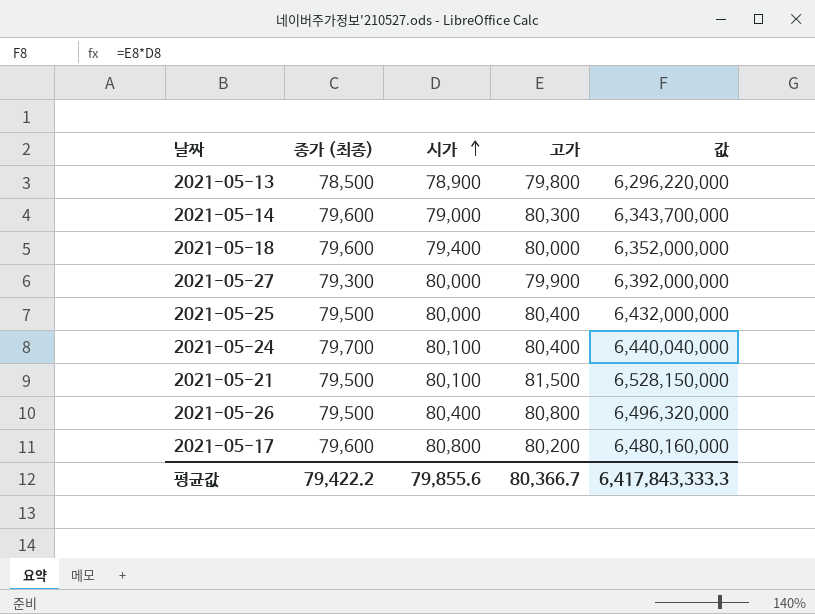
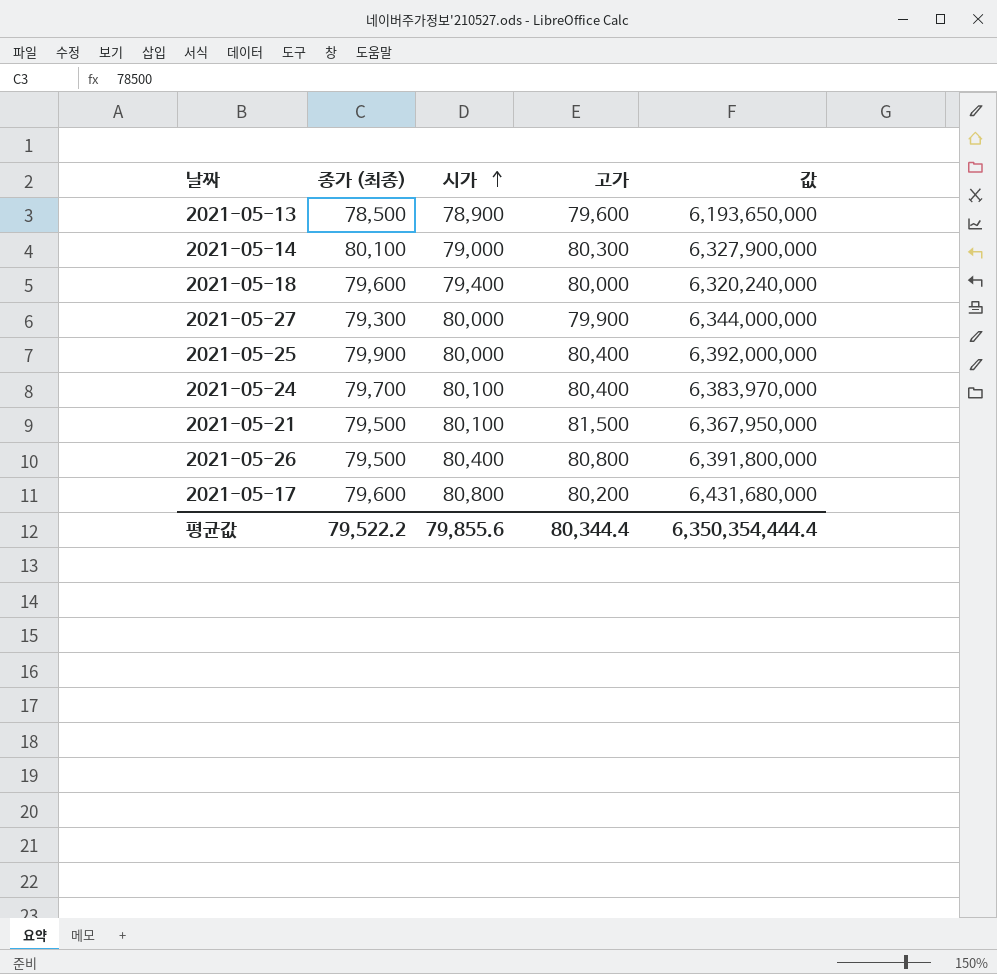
column 값 | formula: [시가] * [고가] -> [종가 (최종)] * [시가]
2021-05-13 | 고가: 79,800 -> 79,600
2021-05-14 | 종가 (최종): 79,600 -> 80,100
2021-05-25 | 종가 (최종): 79,500 -> 79,900
평균값 | 종가 (최종): 79,422.2 -> 79,522.2
평균값 | 고가: 80,366.7 -> 80,344.4
평균값 | 값: 6,417,843,333.3 -> 6,350,354,444.4

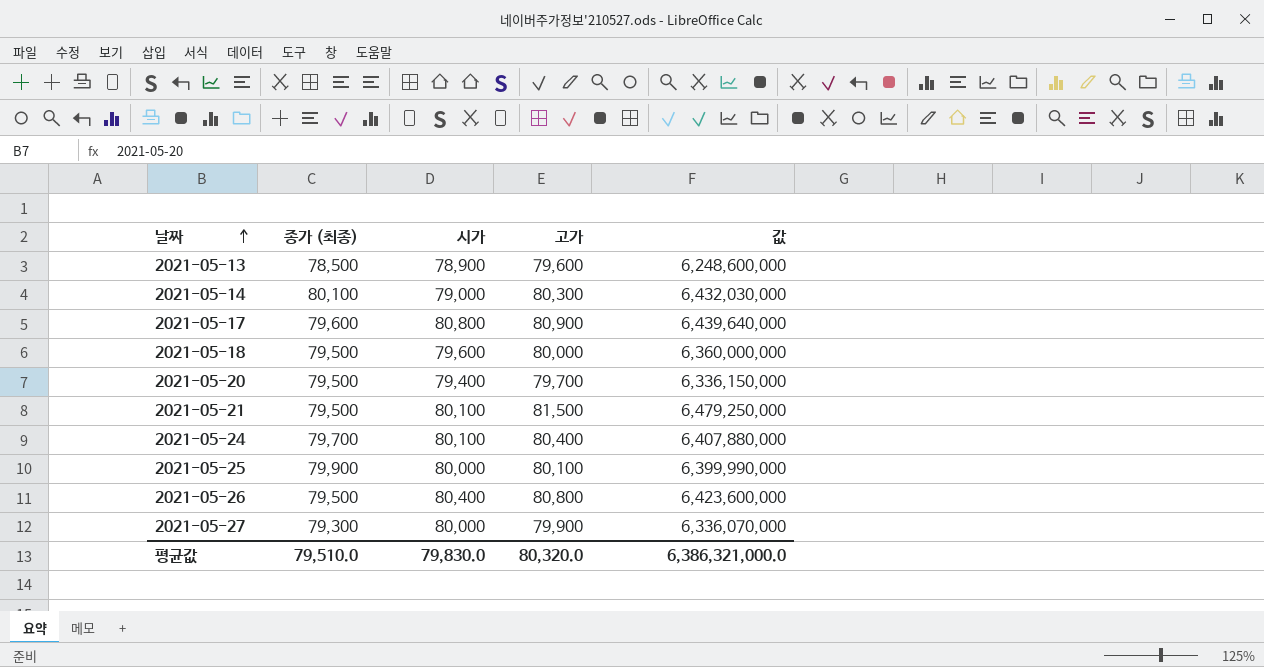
row order: 시가 ascending -> 날짜 ascending
column 값 | formula: [종가 (최종)] * [시가] -> [종가 (최종)] * [고가]
2021-05-17 | 고가: 80,200 -> 80,900
2021-05-18 | 종가 (최종): 79,600 -> 79,500
2021-05-18 | 시가: 79,400 -> 79,600
row 2021-05-20: none -> 79,500 | 79,400 | 79,700 | 6,336,150,000
2021-05-25 | 고가: 80,400 -> 80,100
평균값 | 종가 (최종): 79,522.2 -> 79,510.0
평균값 | 시가: 79,855.6 -> 79,830.0
평균값 | 고가: 80,344.4 -> 80,320.0
평균값 | 값: 6,350,354,444.4 -> 6,386,321,000.0

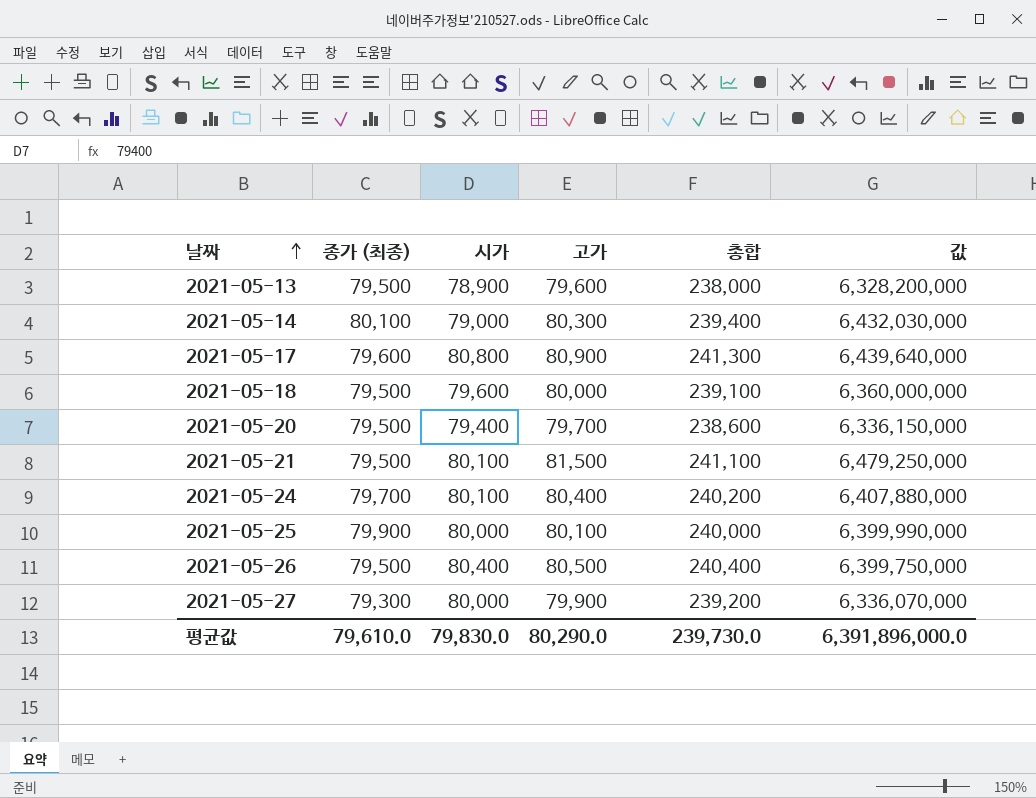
column 총합 | formula: none -> [종가 (최종)] + [시가] + [고가]
2021-05-13 | 종가 (최종): 78,500 -> 79,500
2021-05-13 | 값: 6,248,600,000 -> 6,328,200,000
2021-05-26 | 고가: 80,800 -> 80,500
2021-05-26 | 값: 6,423,600,000 -> 6,399,750,000
평균값 | 종가 (최종): 79,510.0 -> 79,610.0
평균값 | 고가: 80,320.0 -> 80,290.0
평균값 | 값: 6,386,321,000.0 -> 6,391,896,000.0

